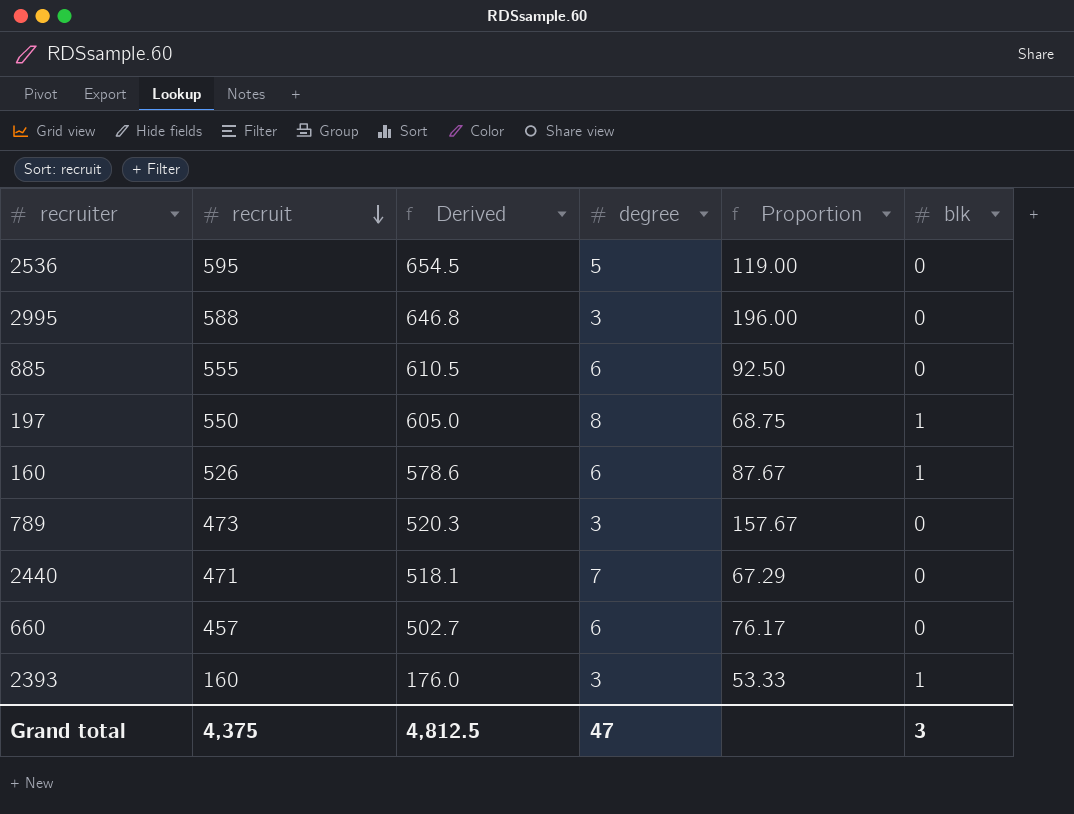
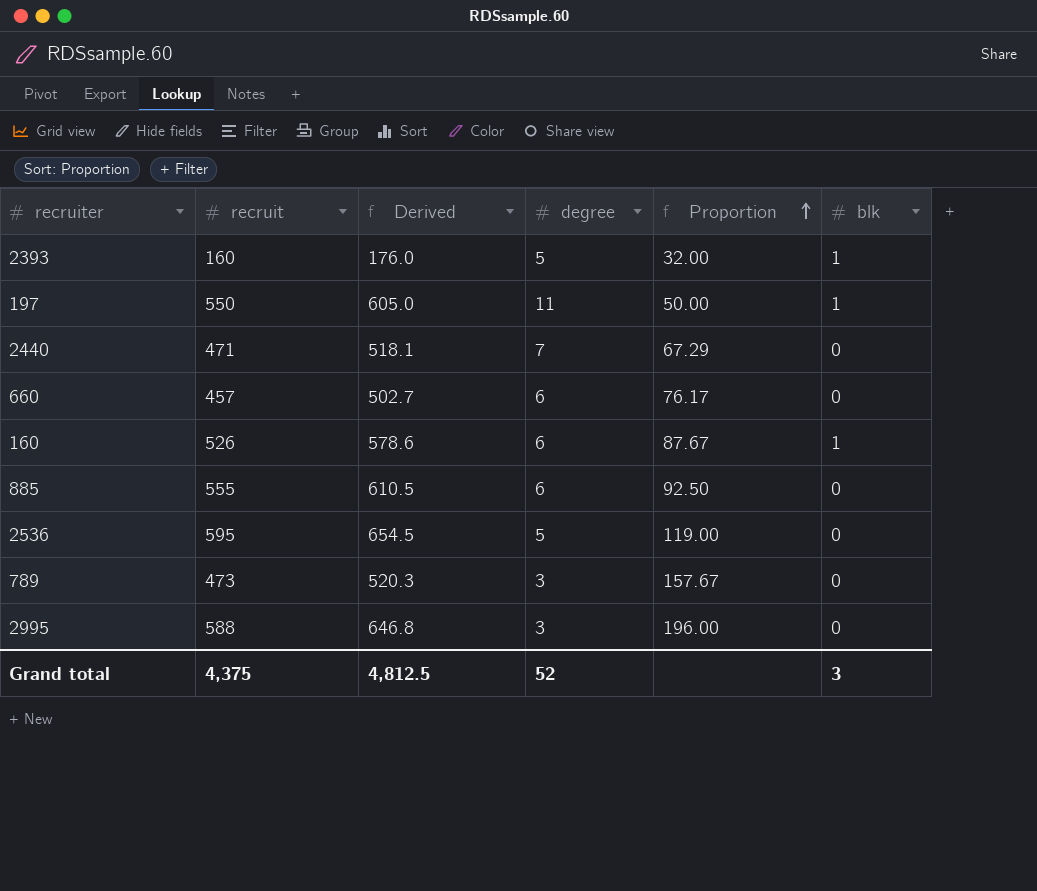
row order: recruit descending -> Proportion ascending
2393 | degree: 3 -> 5
2393 | Proportion: 53.33 -> 32.00
197 | degree: 8 -> 11
197 | Proportion: 68.75 -> 50.00
Grand total | degree: 47 -> 52

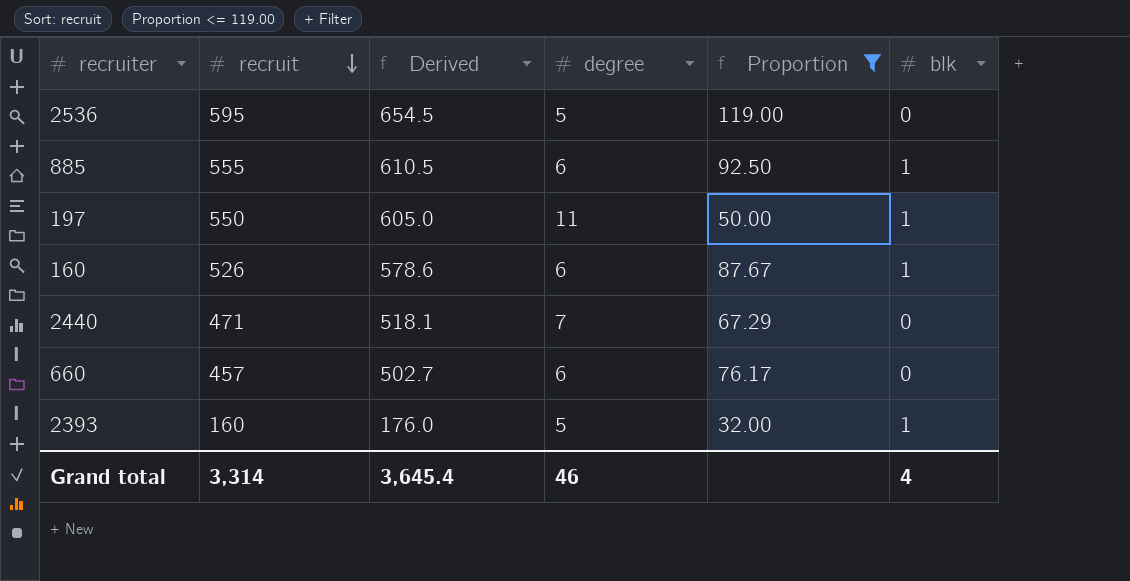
filter: none -> Proportion <= 119.00
row order: Proportion ascending -> recruit descending
885 | blk: 0 -> 1
Grand total | recruit: 4,375 -> 3,314
Grand total | Derived: 4,812.5 -> 3,645.4
Grand total | degree: 52 -> 46
Grand total | blk: 3 -> 4

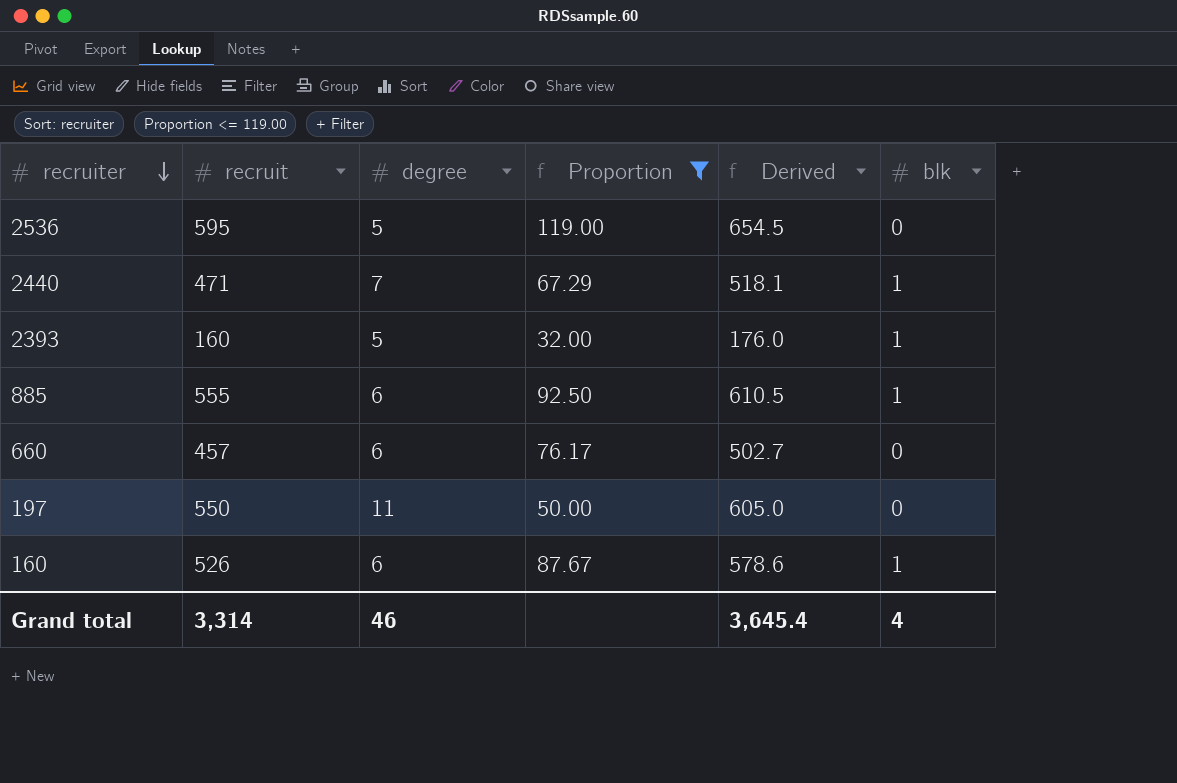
row order: recruit descending -> recruiter descending
column Derived | position: 3 -> 5
2440 | blk: 0 -> 1
197 | blk: 1 -> 0

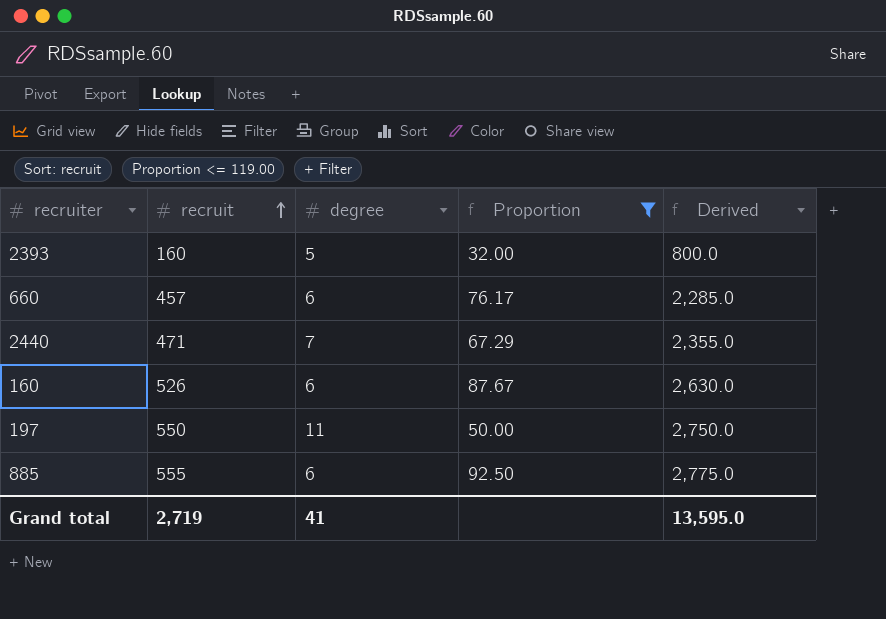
row order: recruiter descending -> recruit ascending
column blk | position: 6 -> none
column Derived | formula: [recruit] * 1.1 -> [recruit] * 5
row 2536: 595 | 5 | 119.00 | 654.5 | 0 -> none
Grand total | recruit: 3,314 -> 2,719
Grand total | degree: 46 -> 41
Grand total | Derived: 3,645.4 -> 13,595.0

